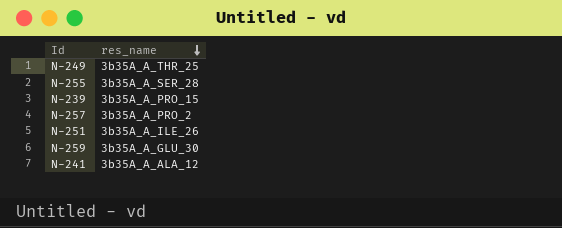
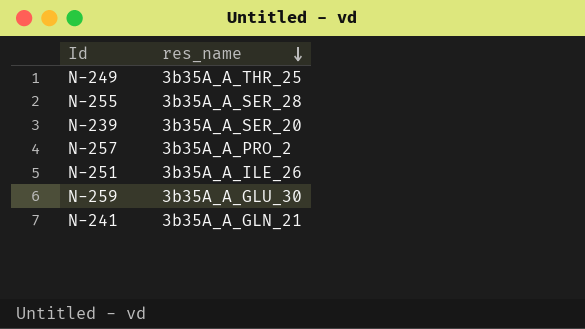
N-239 | res_name: 3b35A_A_PRO_15 -> 3b35A_A_SER_20
N-241 | res_name: 3b35A_A_ALA_12 -> 3b35A_A_GLN_21

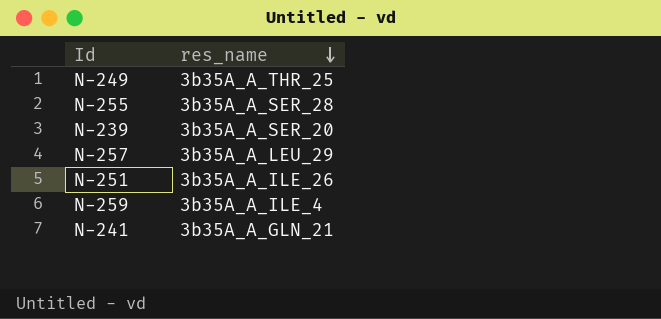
N-257 | res_name: 3b35A_A_PRO_2 -> 3b35A_A_LEU_29
N-259 | res_name: 3b35A_A_GLU_30 -> 3b35A_A_ILE_4

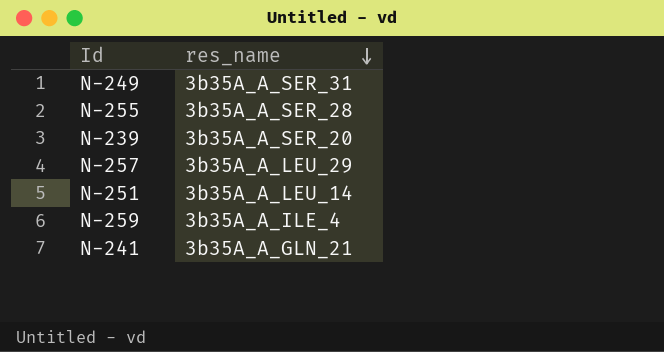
N-249 | res_name: 3b35A_A_THR_25 -> 3b35A_A_SER_31
N-251 | res_name: 3b35A_A_ILE_26 -> 3b35A_A_LEU_14

